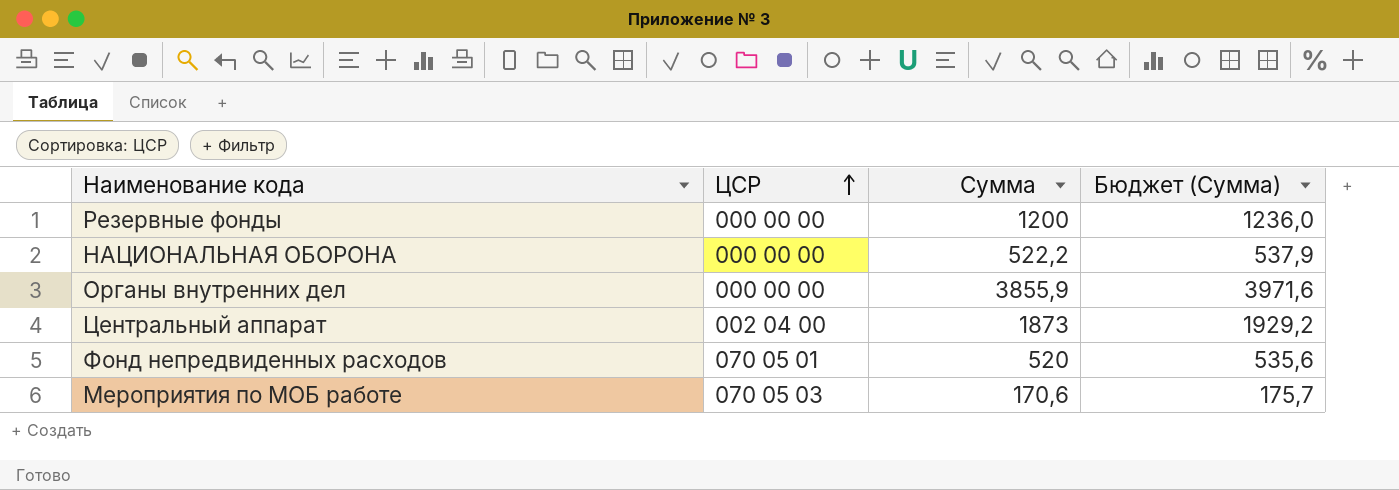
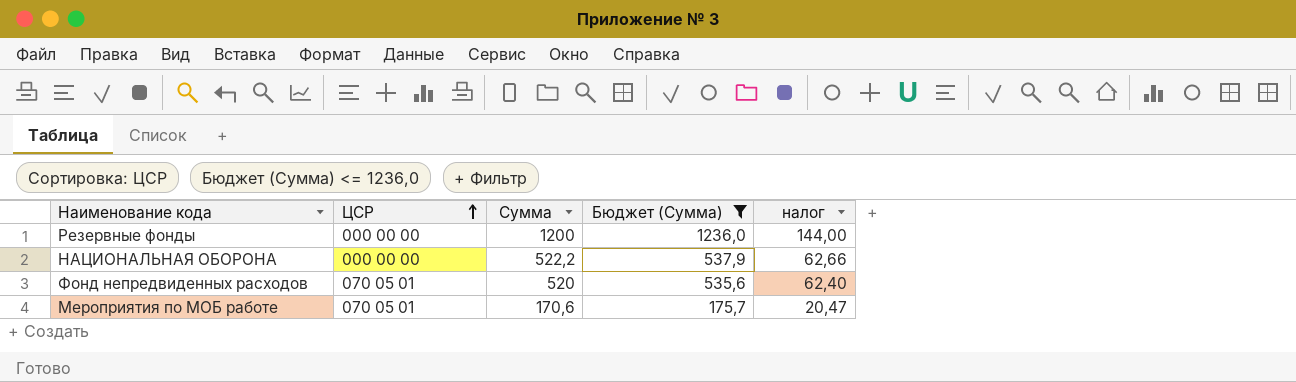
filter: none -> Бюджет (Сумма) <= 1236,0
column налог | formula: none -> [Сумма] * 0,12
Мероприятия по МОБ работе | ЦСР: 070 05 03 -> 070 05 01

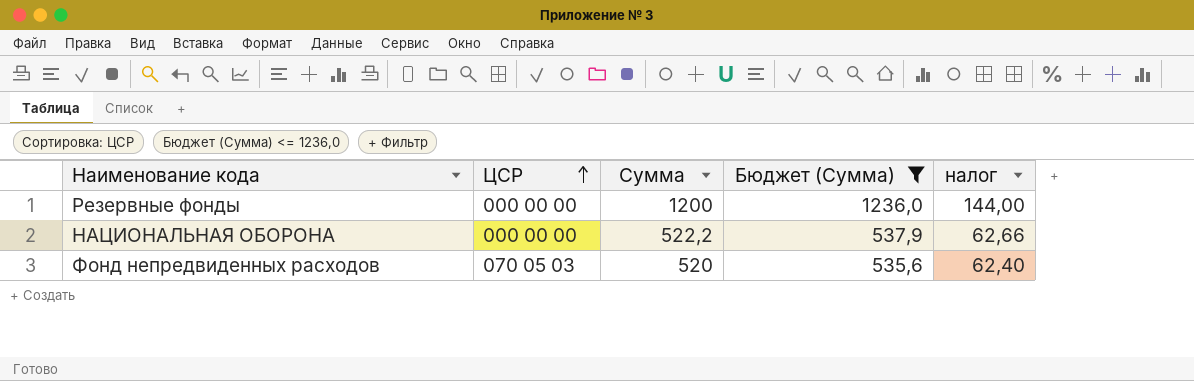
row Мероприятия по МОБ работе: 070 05 01 | 170,6 | 175,7 | 20,47 -> none
Фонд непредвиденных расходов | ЦСР: 070 05 01 -> 070 05 03

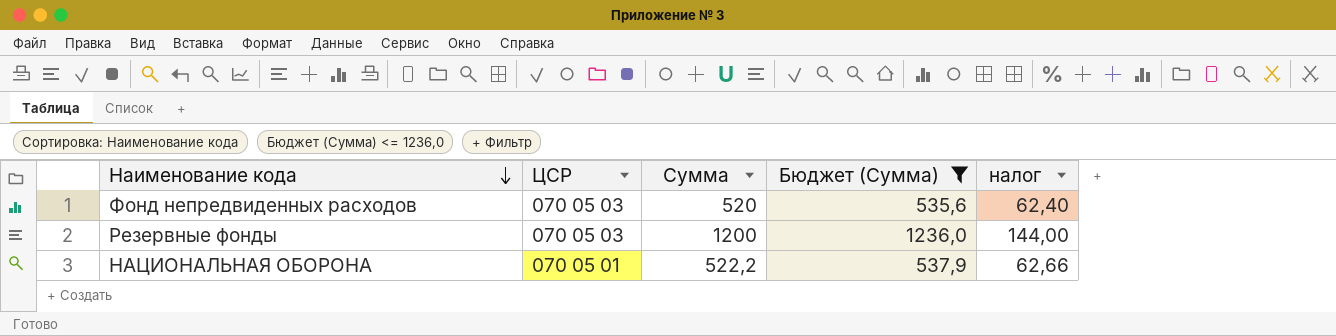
row order: ЦСР ascending -> Наименование кода descending
Резервные фонды | ЦСР: 000 00 00 -> 070 05 03
НАЦИОНАЛЬНАЯ ОБОРОНА | ЦСР: 000 00 00 -> 070 05 01

